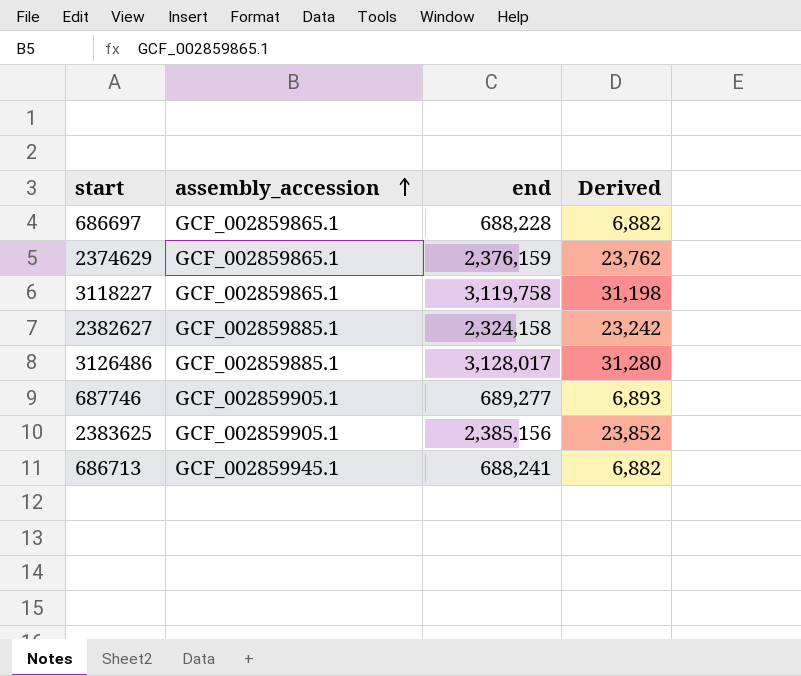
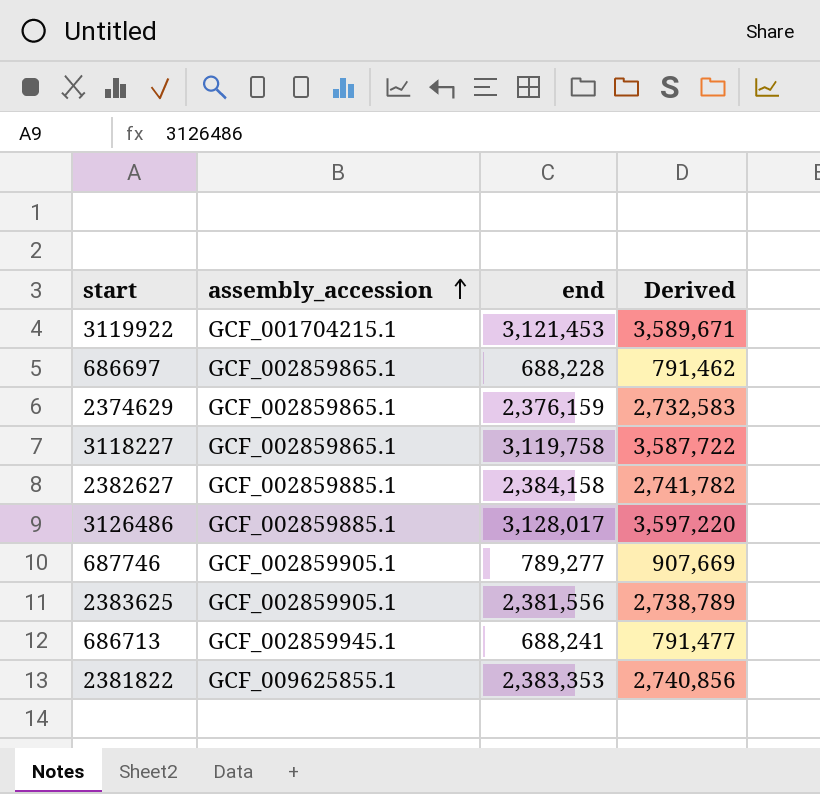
column Derived | formula: [end] * 0.01 -> [end] * 1.15
row 3119922: none -> GCF_001704215.1 | 3,121,453 | 3,589,671
2382627 | end: 2,324,158 -> 2,384,158
687746 | end: 689,277 -> 789,277
2383625 | end: 2,385,156 -> 2,381,556
row 2381822: none -> GCF_009625855.1 | 2,383,353 | 2,740,856

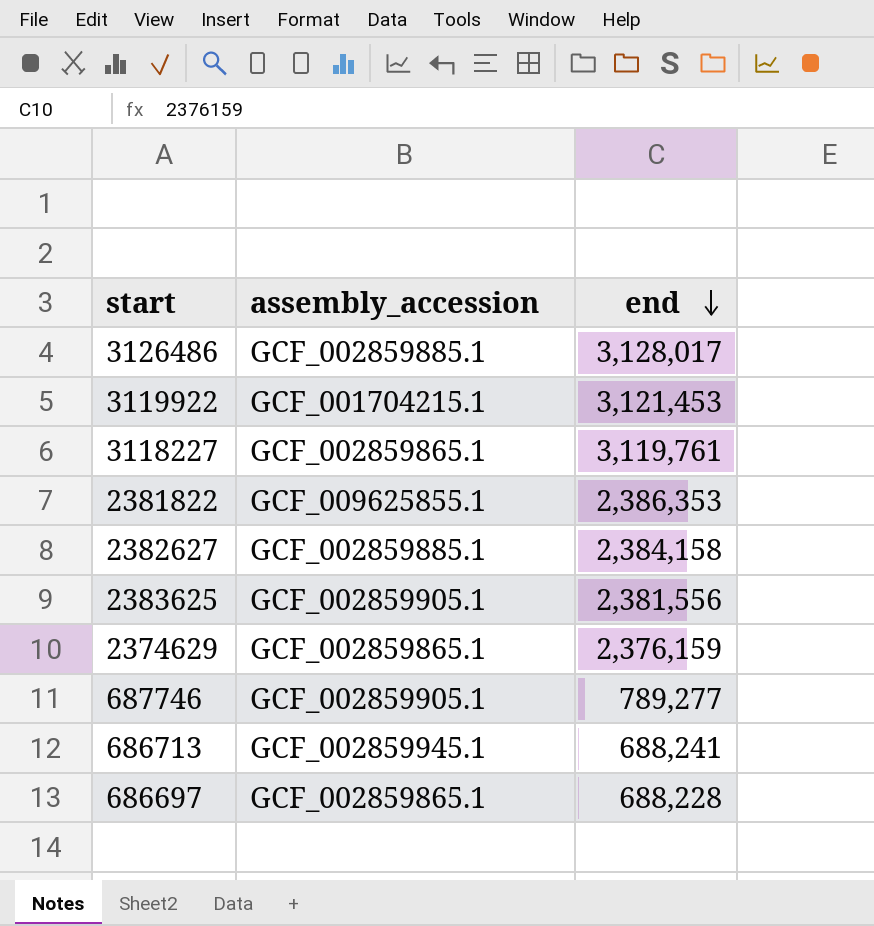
row order: assembly_accession ascending -> end descending
column Derived | formula: [end] * 1.15 -> none
3118227 | end: 3,119,758 -> 3,119,761
2381822 | end: 2,383,353 -> 2,386,353

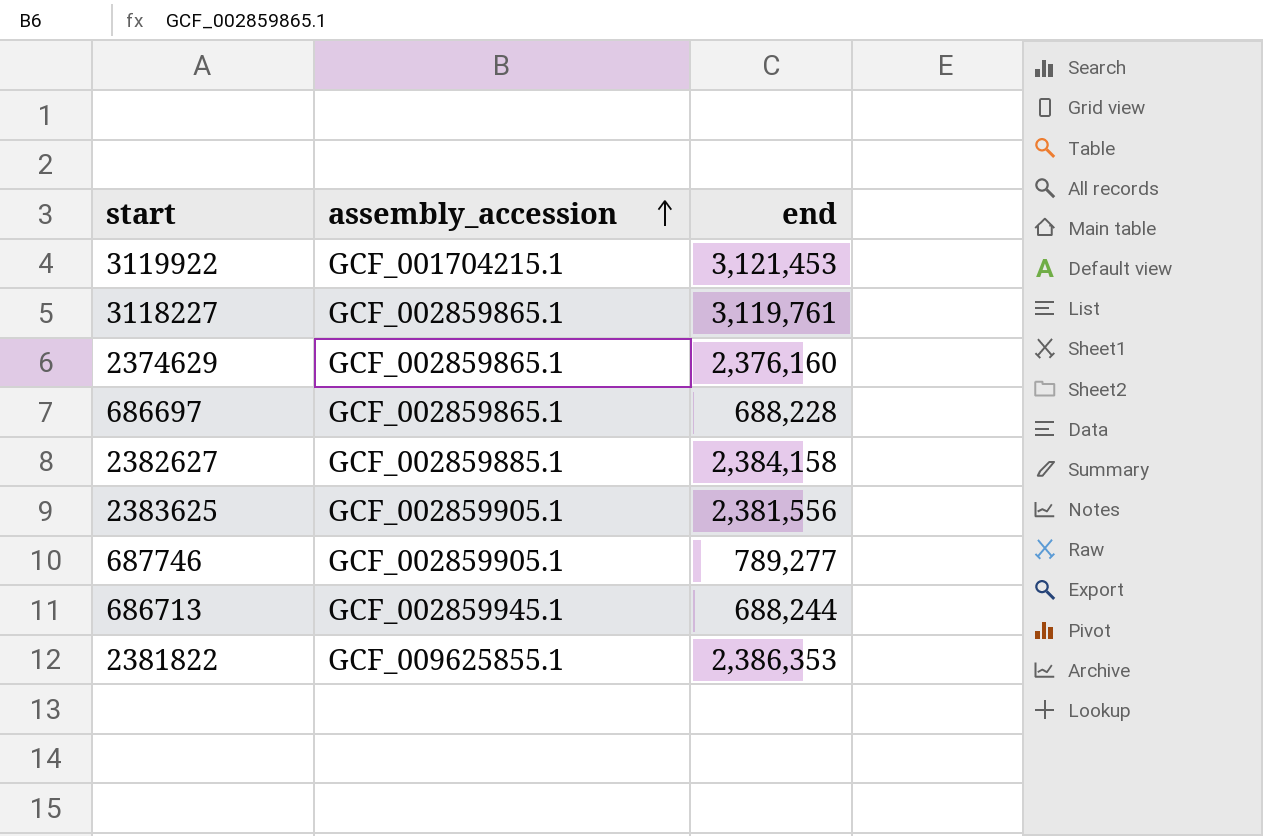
row order: end descending -> assembly_accession ascending
row 3126486: GCF_002859885.1 | 3,128,017 -> none
2374629 | end: 2,376,159 -> 2,376,160
686713 | end: 688,241 -> 688,244

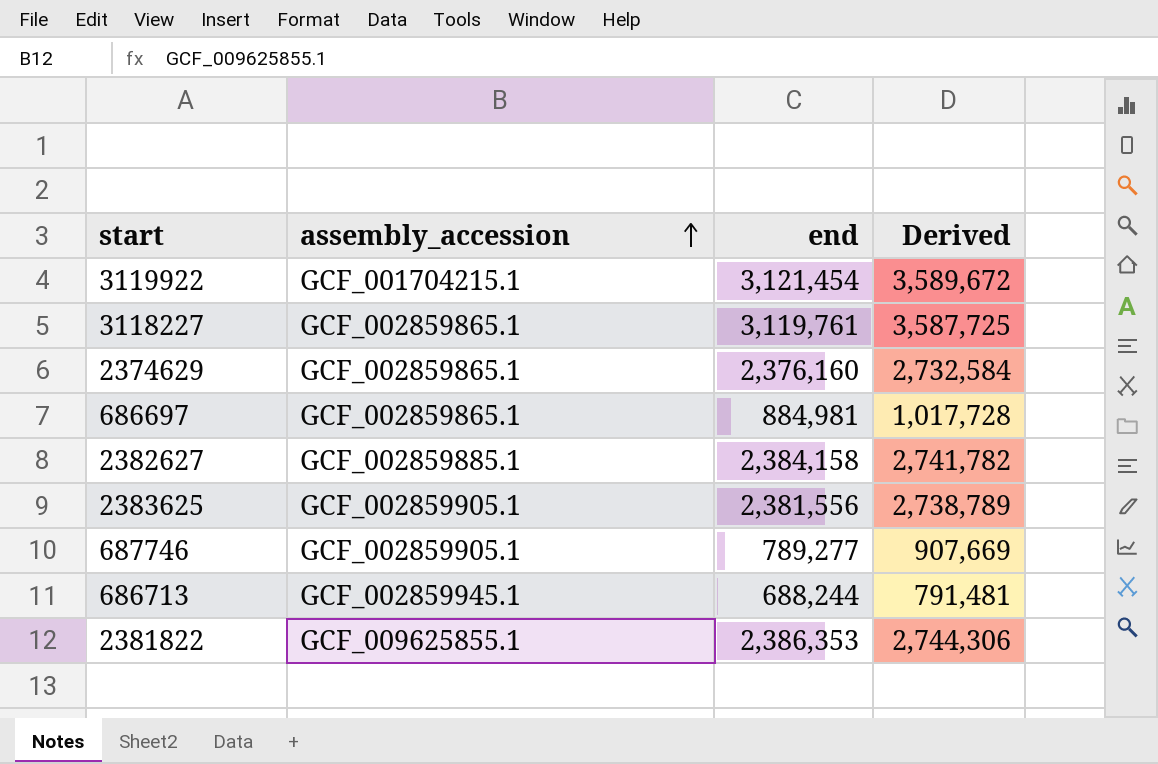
column Derived | formula: none -> [end] * 1.15
3119922 | end: 3,121,453 -> 3,121,454
686697 | end: 688,228 -> 884,981

